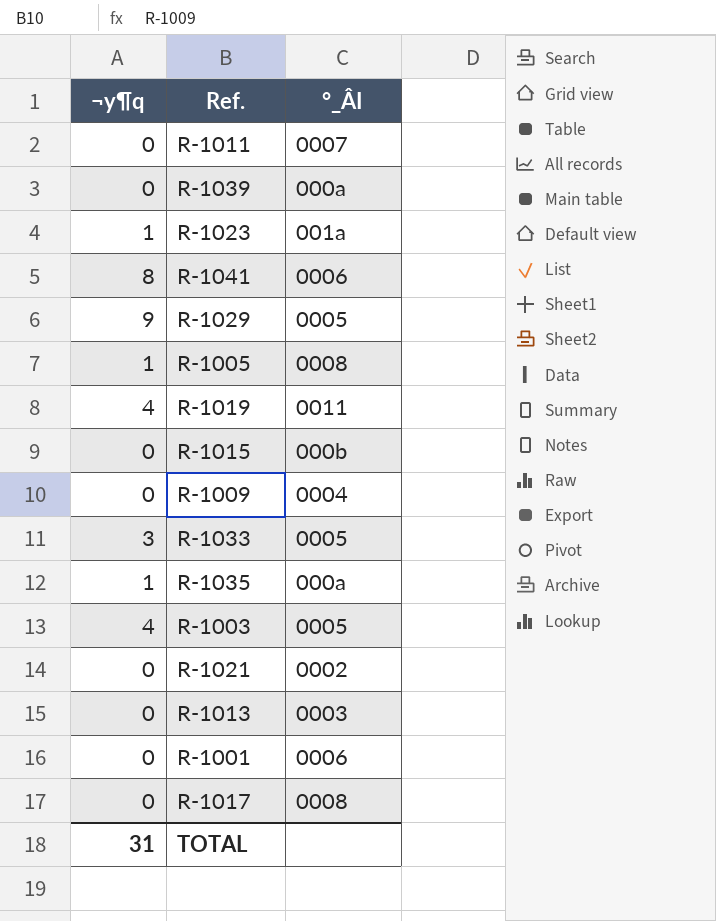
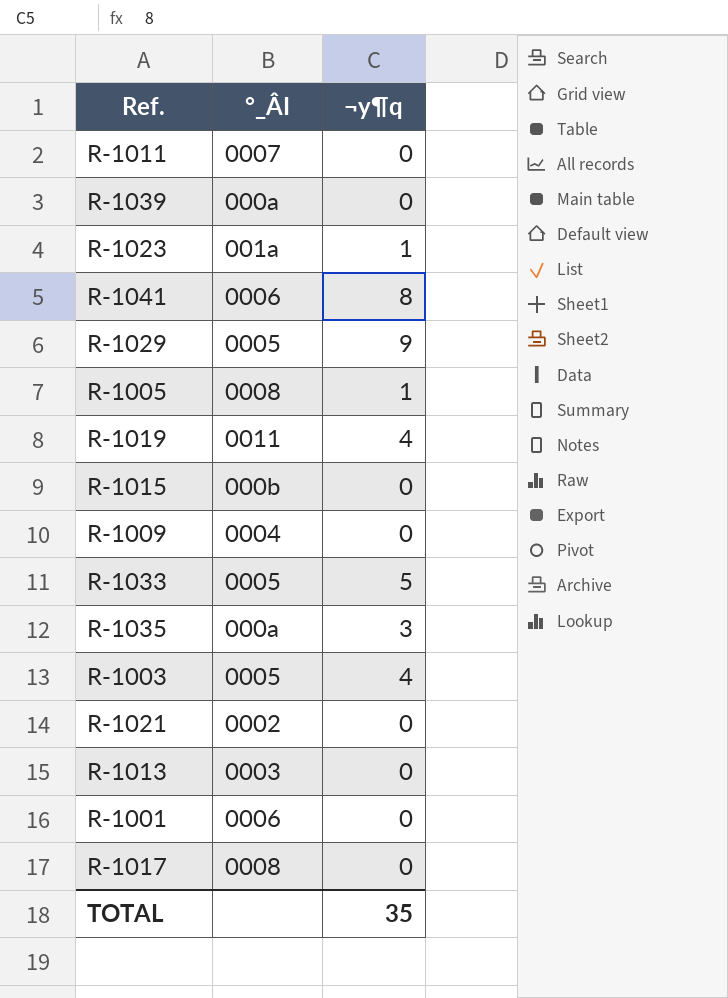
column ¬y¶q | position: 1 -> 3
R-1033 | ¬y¶q: 3 -> 5
R-1035 | ¬y¶q: 1 -> 3
TOTAL | ¬y¶q: 31 -> 35

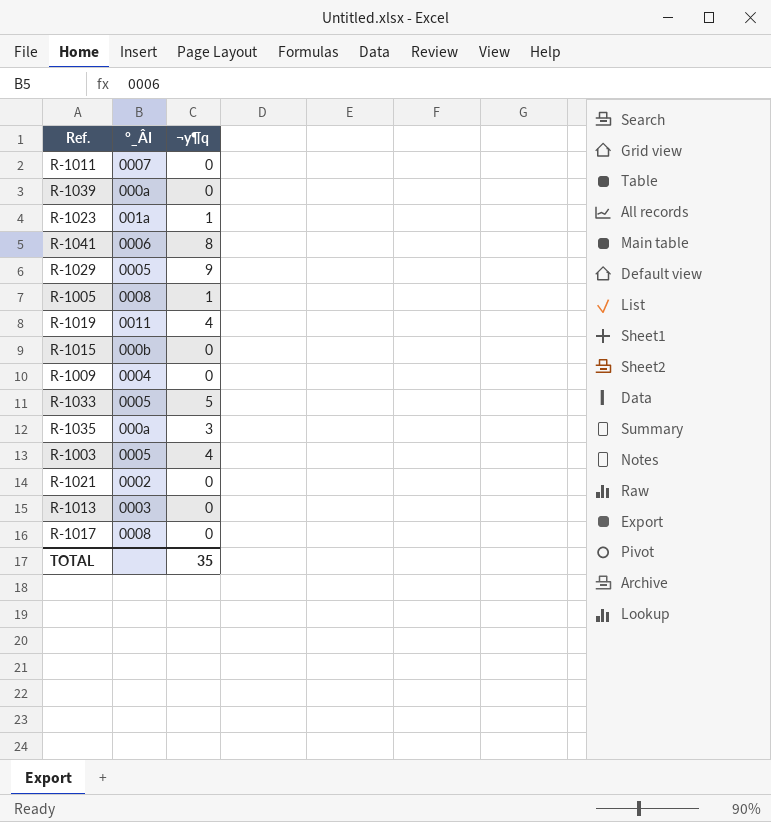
row R-1001: 0006 | 0 -> none

